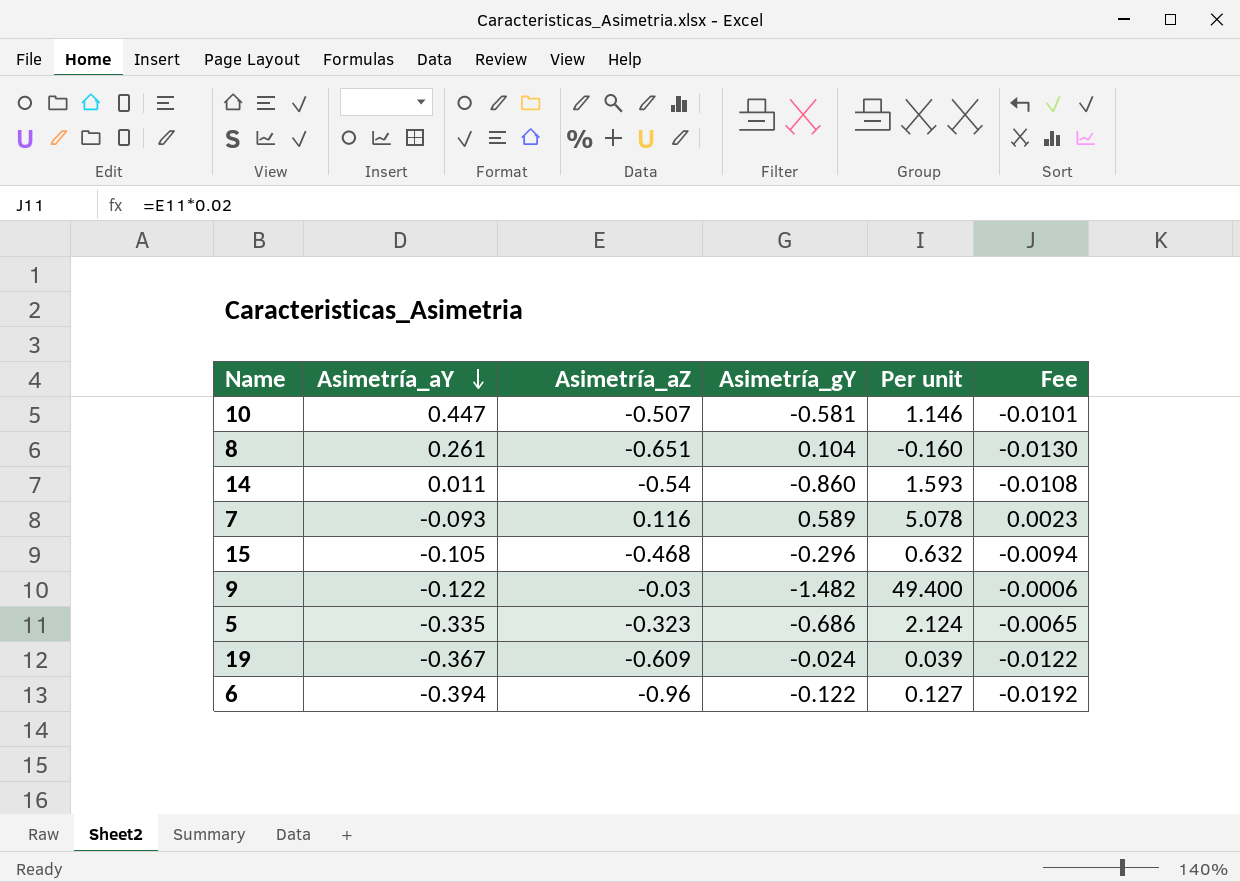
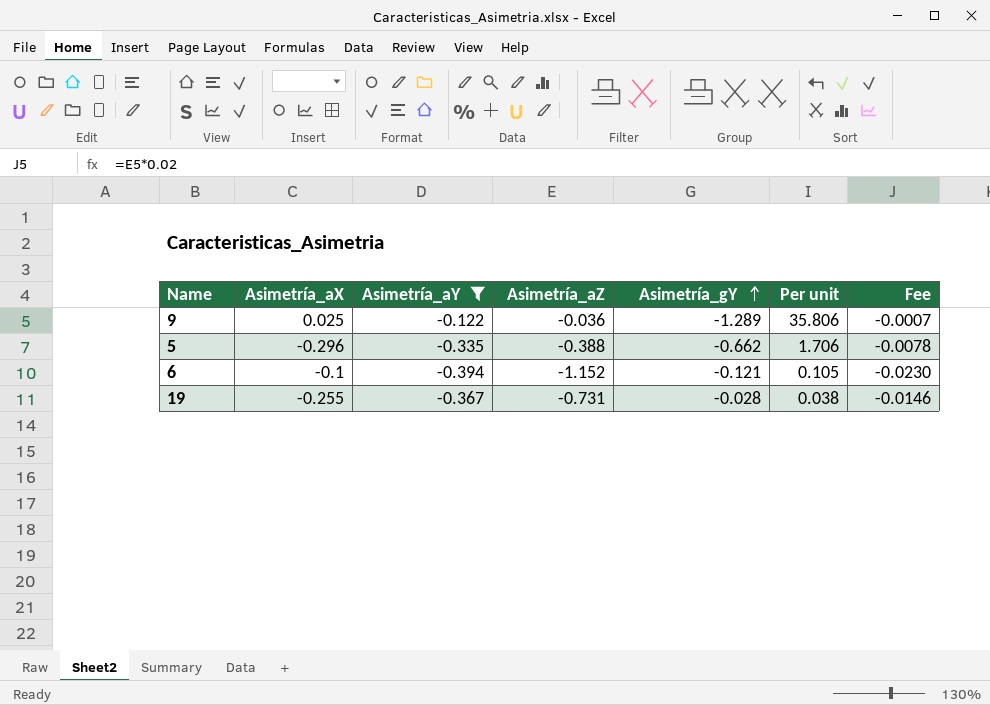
filter: none -> Asimetría_aY <= -0.122
row order: Asimetría_aY descending -> Asimetría_gY ascending
column Asimetría_aX | position: none -> 2
9 | Asimetría_aZ: -0.03 -> -0.036
9 | Asimetría_gY: -1.482 -> -1.289
9 | Per unit: 49.400 -> 35.806
9 | Fee: -0.0006 -> -0.0007
5 | Asimetría_aZ: -0.323 -> -0.388
5 | Asimetría_gY: -0.686 -> -0.662
5 | Per unit: 2.124 -> 1.706
5 | Fee: -0.0065 -> -0.0078
6 | Asimetría_aZ: -0.96 -> -1.152
6 | Asimetría_gY: -0.122 -> -0.121
6 | Per unit: 0.127 -> 0.105
6 | Fee: -0.0192 -> -0.0230
19 | Asimetría_aZ: -0.609 -> -0.731
19 | Asimetría_gY: -0.024 -> -0.028
19 | Per unit: 0.039 -> 0.038
19 | Fee: -0.0122 -> -0.0146

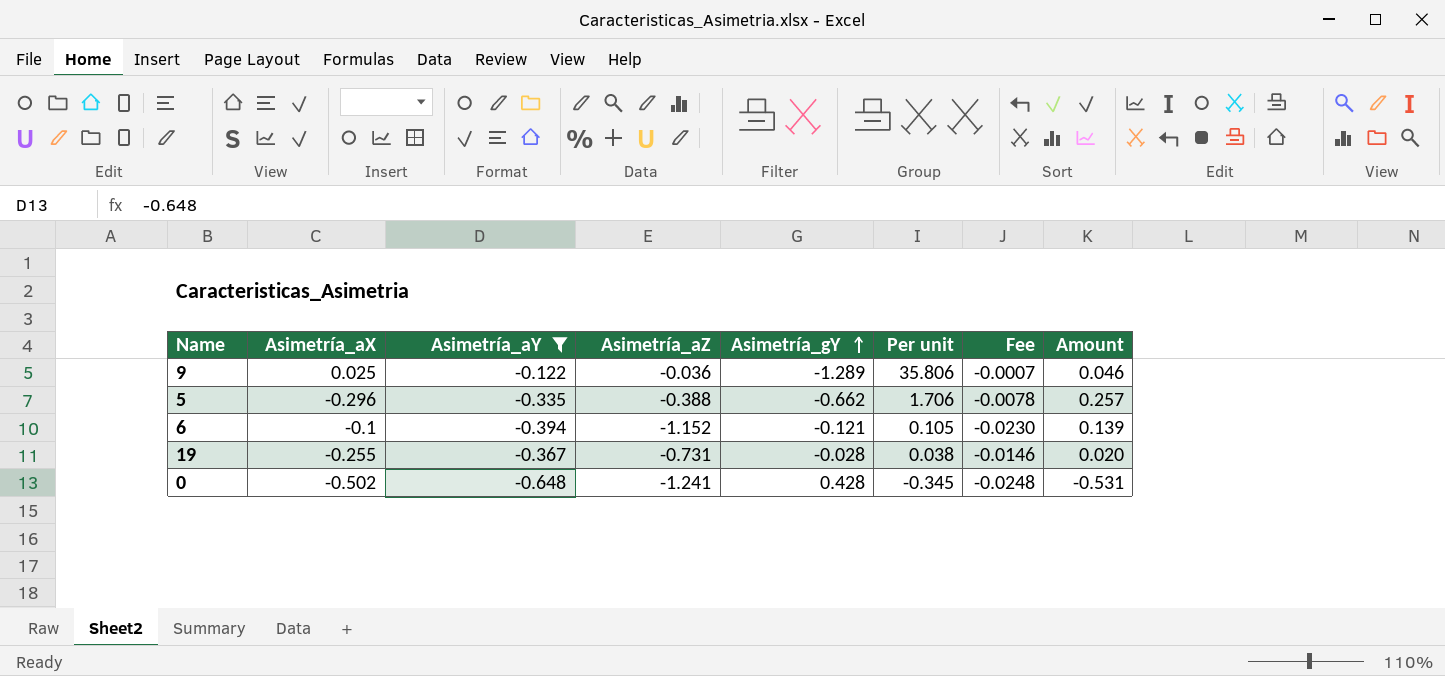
column Amount | formula: none -> [Asimetría_aZ] * [Asimetría_gY]
row 0: none -> -0.502 | -0.648 | -1.241 | 0.428 | -0.345 | -0.0248 | -0.531

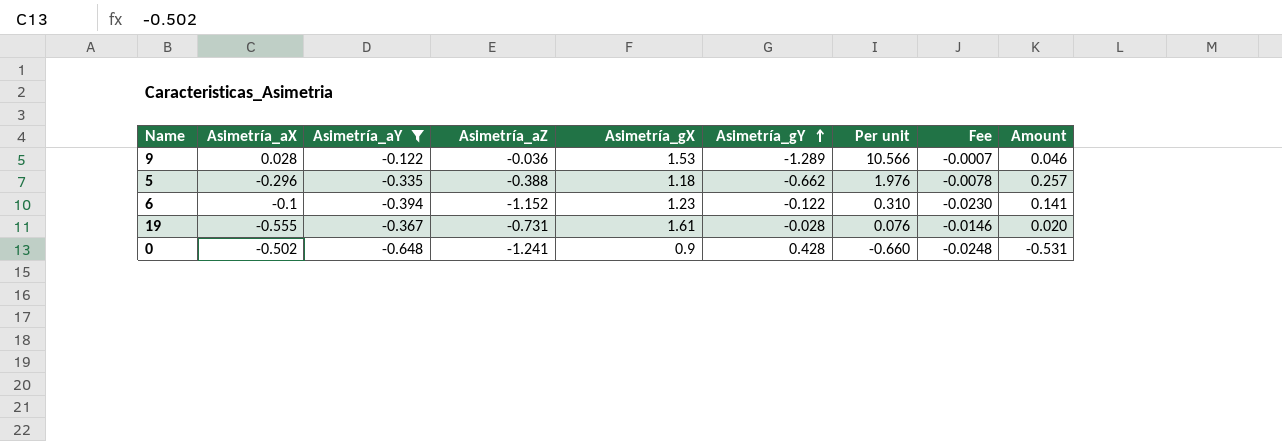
column Asimetría_gX | position: none -> 5
column Per unit | formula: [Asimetría_gY] / [Asimetría_aZ] -> [Asimetría_gY] / [Asimetría_aY]
9 | Asimetría_aX: 0.025 -> 0.028
6 | Asimetría_gY: -0.121 -> -0.122
6 | Amount: 0.139 -> 0.141
19 | Asimetría_aX: -0.255 -> -0.555

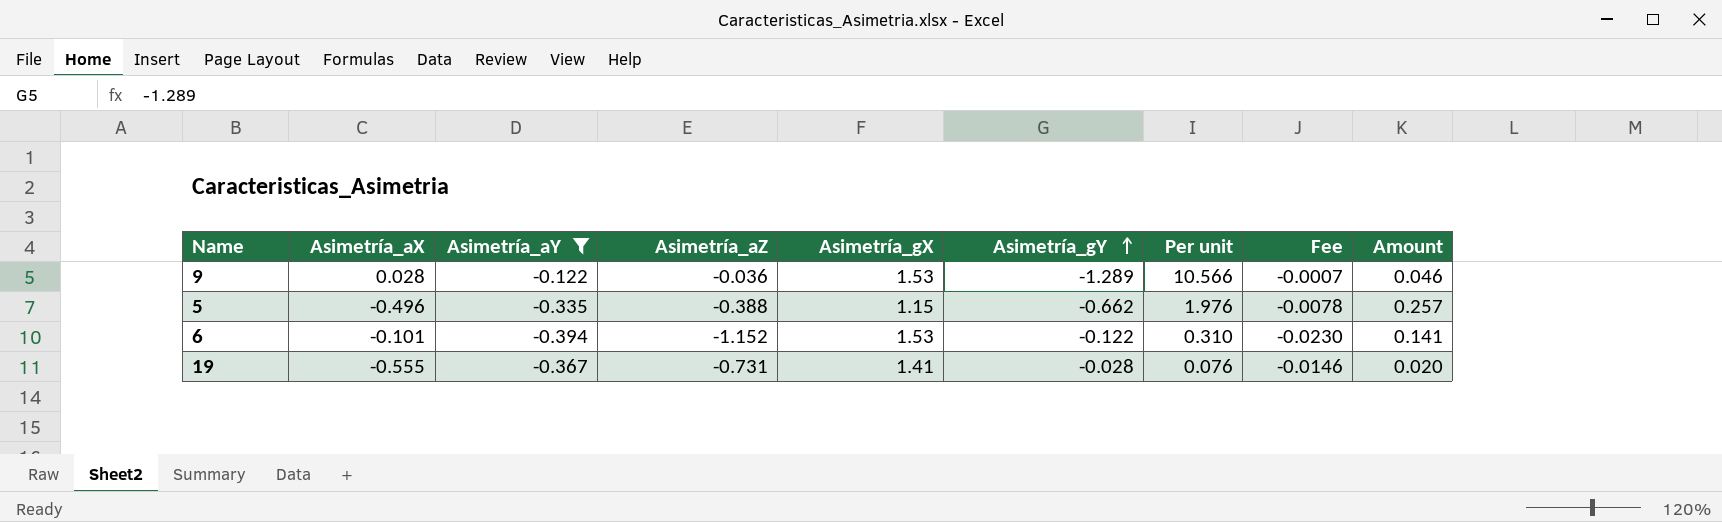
row 0: -0.502 | -0.648 | -1.241 | 0.9 | 0.428 | -0.660 | -0.0248 | -0.531 -> none
5 | Asimetría_aX: -0.296 -> -0.496
5 | Asimetría_gX: 1.18 -> 1.15
6 | Asimetría_aX: -0.1 -> -0.101
6 | Asimetría_gX: 1.23 -> 1.53
19 | Asimetría_gX: 1.61 -> 1.41

